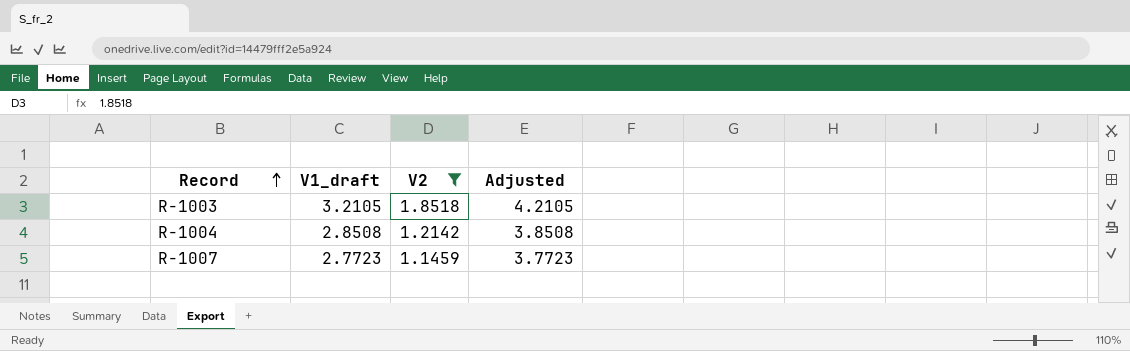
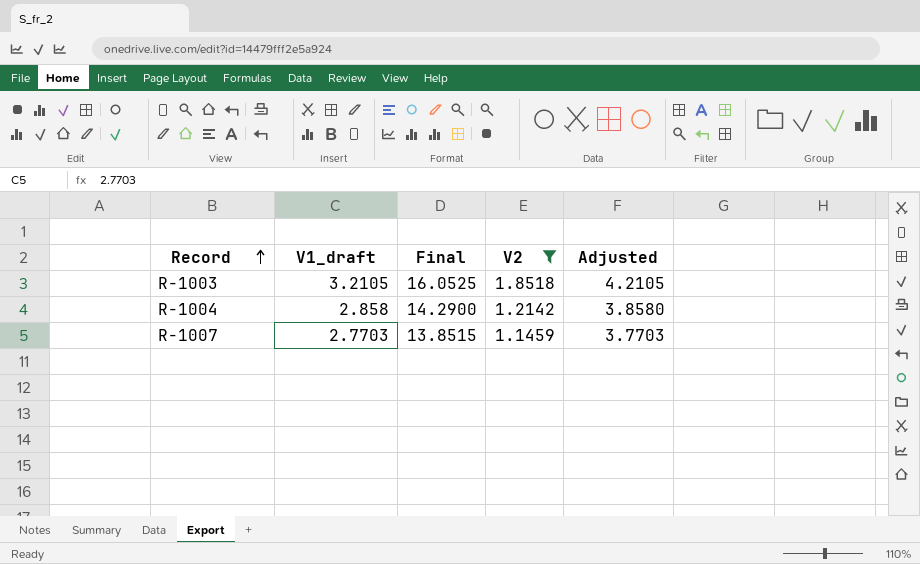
column Final | formula: none -> [V1_draft] * 5
R-1004 | V1_draft: 2.8508 -> 2.858
R-1004 | Adjusted: 3.8508 -> 3.8580
R-1007 | V1_draft: 2.7723 -> 2.7703
R-1007 | Adjusted: 3.7723 -> 3.7703

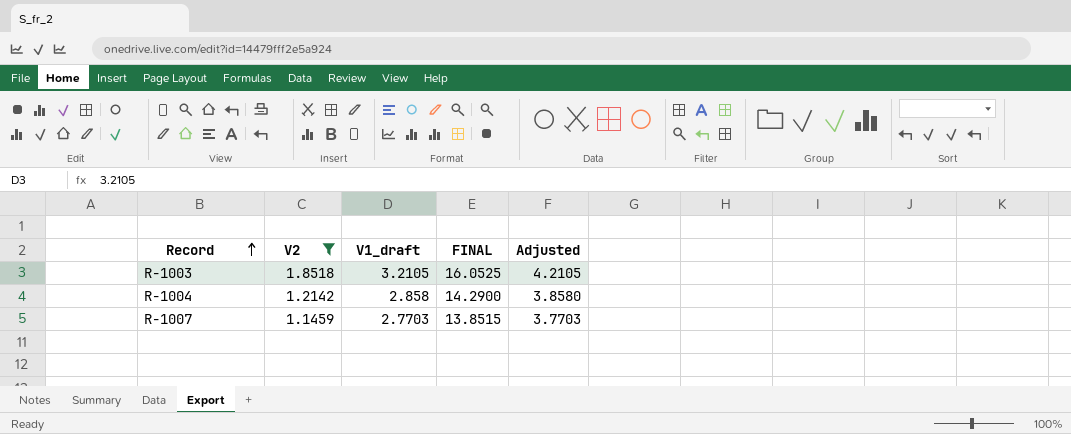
column V2 | position: 4 -> 2
column name: Final -> FINAL

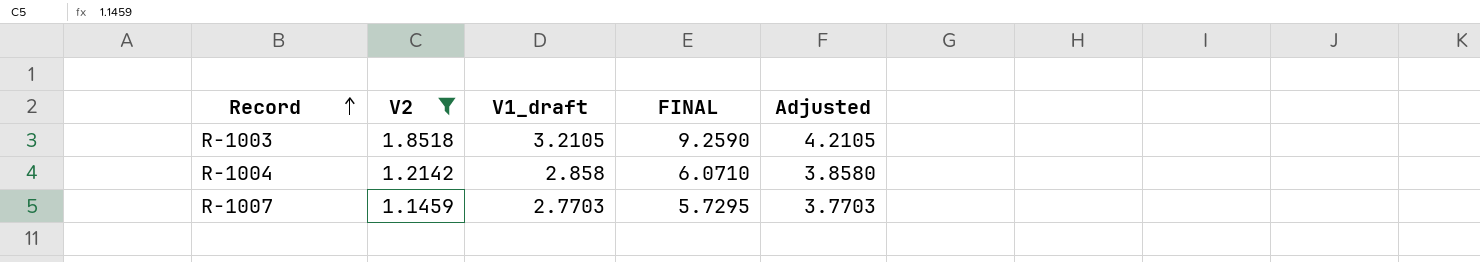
column FINAL | formula: [V1_draft] * 5 -> [V2] * 5

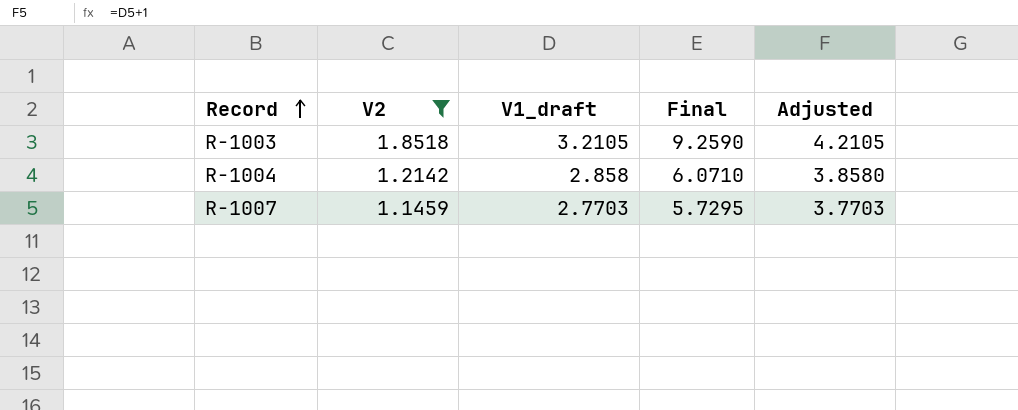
column name: FINAL -> Final

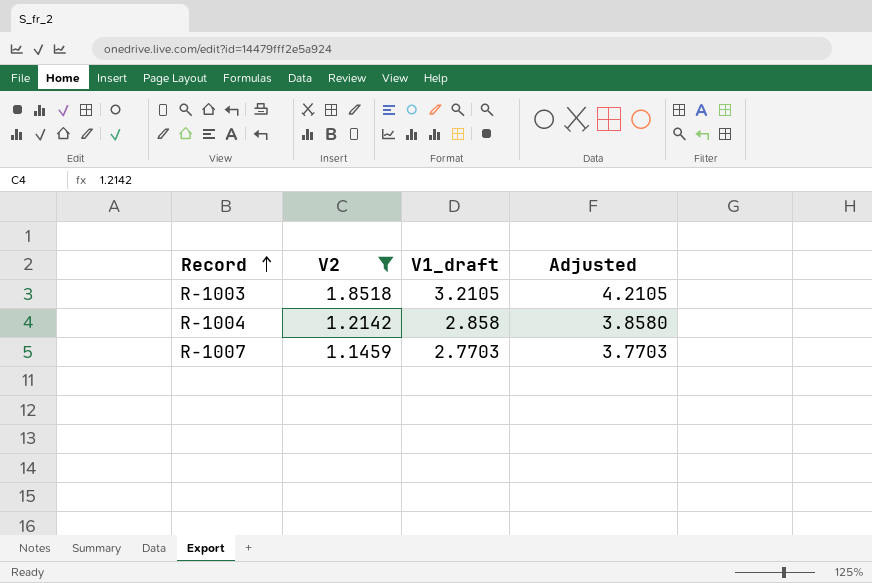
column Final | formula: [V2] * 5 -> none

